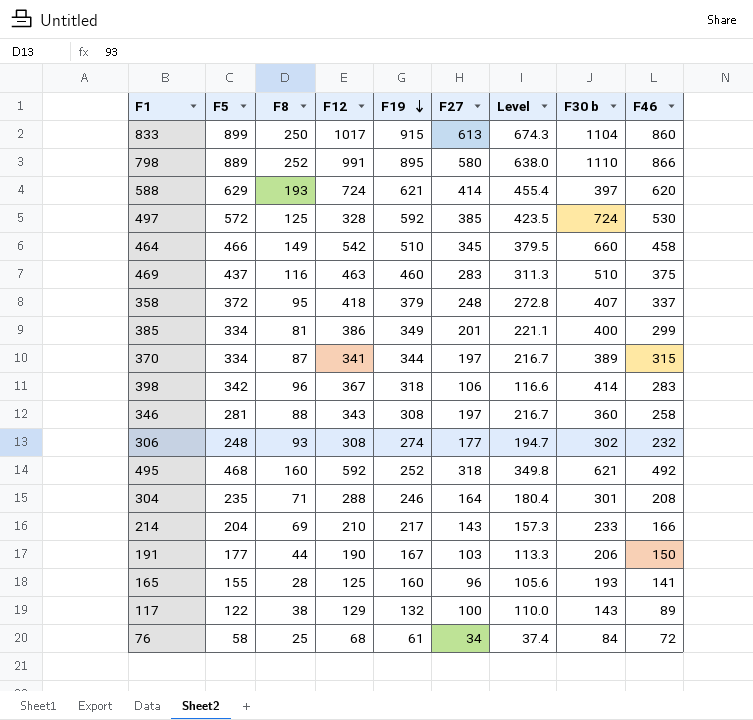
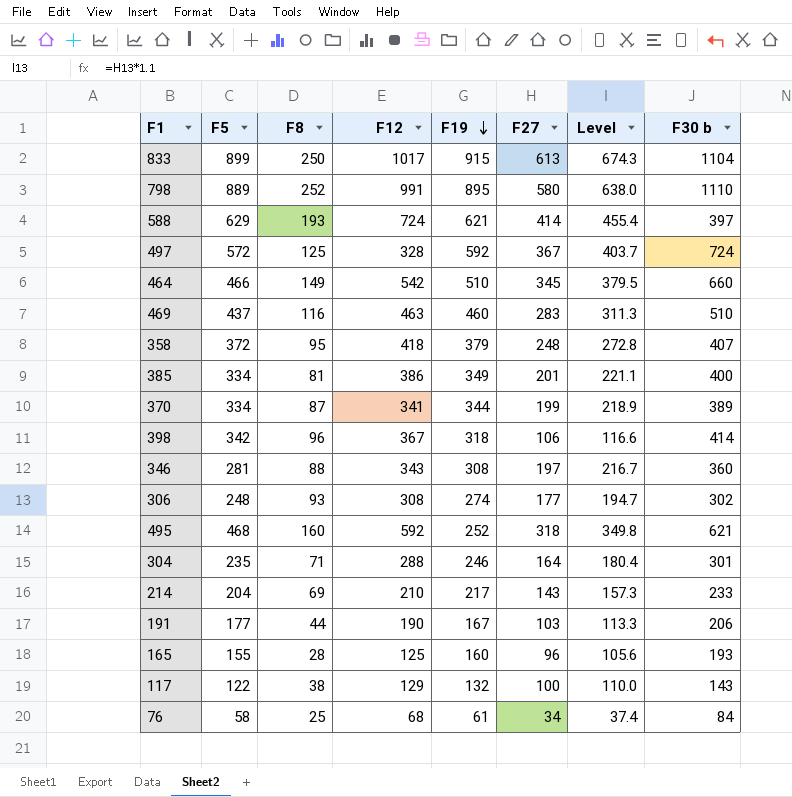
column F46 | position: 9 -> none
497 | F27: 385 -> 367
497 | Level: 423.5 -> 403.7
370 | F27: 197 -> 199
370 | Level: 216.7 -> 218.9

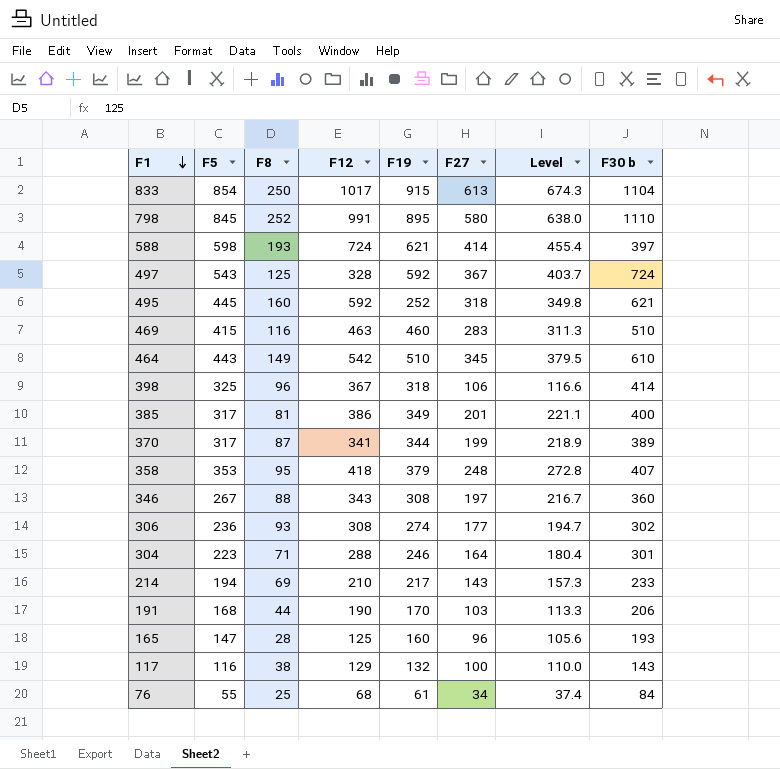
row order: F19 descending -> F1 descending
833 | F5: 899 -> 854
798 | F5: 889 -> 845
588 | F5: 629 -> 598
497 | F5: 572 -> 543
495 | F5: 468 -> 445
469 | F5: 437 -> 415
464 | F5: 466 -> 443
464 | F30 b: 660 -> 610
398 | F5: 342 -> 325
385 | F5: 334 -> 317
370 | F5: 334 -> 317
358 | F5: 372 -> 353
346 | F5: 281 -> 267
306 | F5: 248 -> 236
304 | F5: 235 -> 223
214 | F5: 204 -> 194
191 | F5: 177 -> 168
191 | F19: 167 -> 170
165 | F5: 155 -> 147
117 | F5: 122 -> 116
76 | F5: 58 -> 55

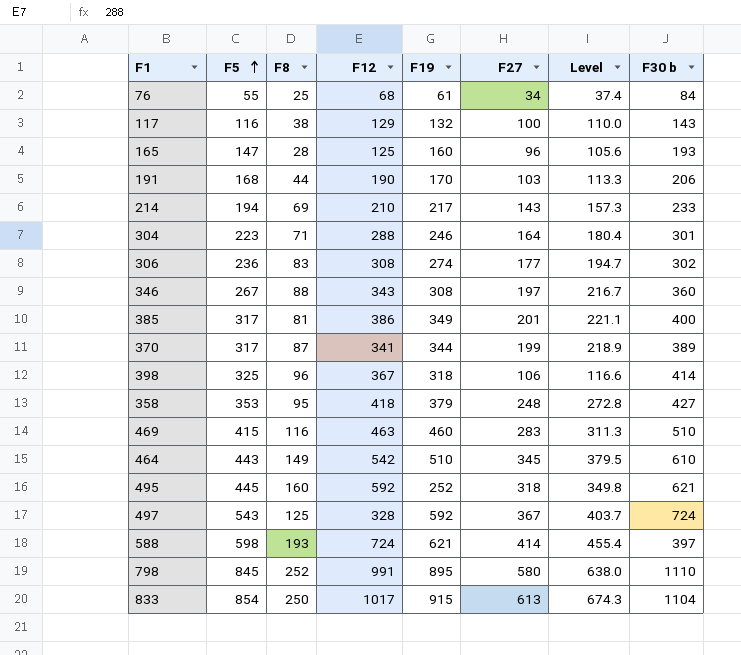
row order: F1 descending -> F5 ascending
306 | F8: 93 -> 83
358 | F30 b: 407 -> 427

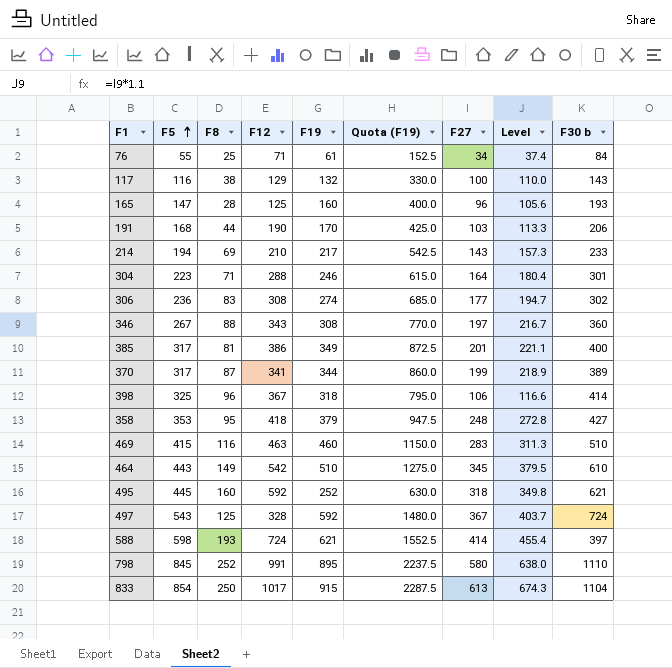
column Quota (F19) | formula: none -> [F19] * 2.5
76 | F12: 68 -> 71

